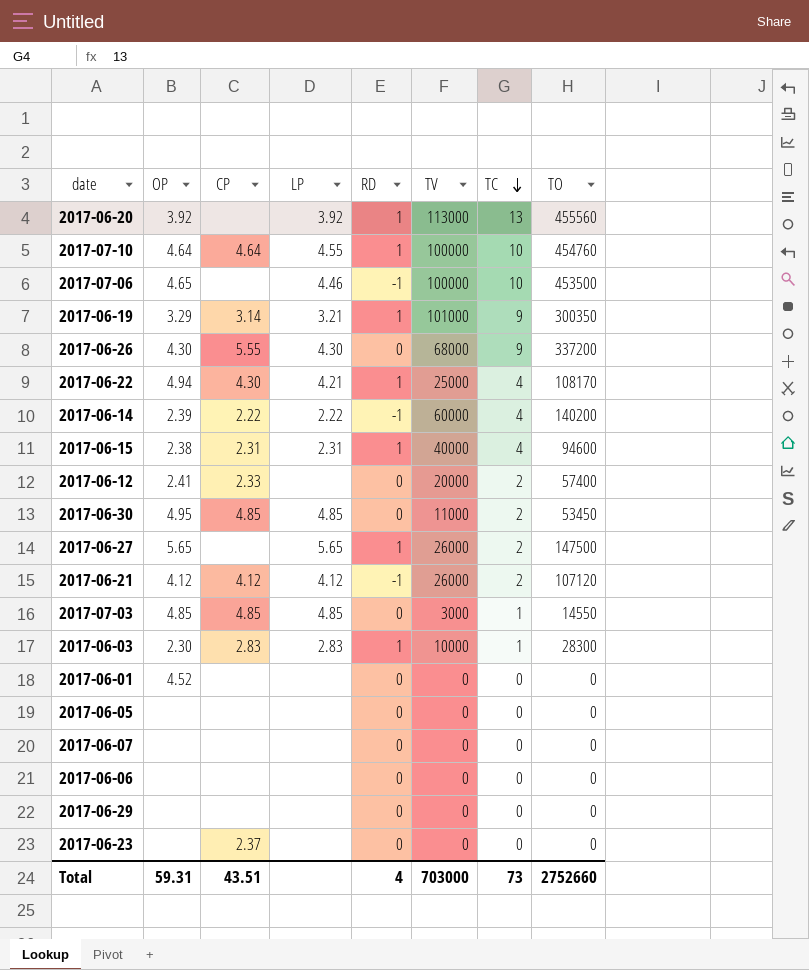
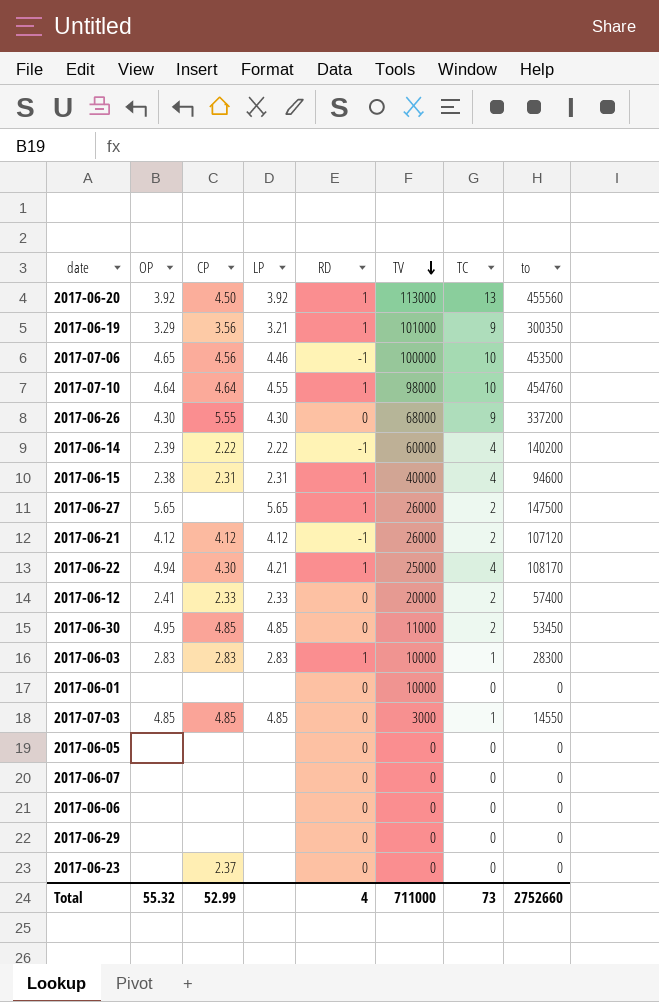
row order: TC descending -> TV descending
column name: TO -> to
2017-06-20 | CP: none -> 4.50
2017-06-19 | CP: 3.14 -> 3.56
2017-07-06 | CP: none -> 4.56
2017-07-10 | TV: 100000 -> 98000
2017-06-12 | LP: none -> 2.33
2017-06-03 | OP: 2.30 -> 2.83
2017-06-01 | OP: 4.52 -> none
2017-06-01 | TV: 0 -> 10000
Total | OP: 59.31 -> 55.32
Total | CP: 43.51 -> 52.99
Total | TV: 703000 -> 711000

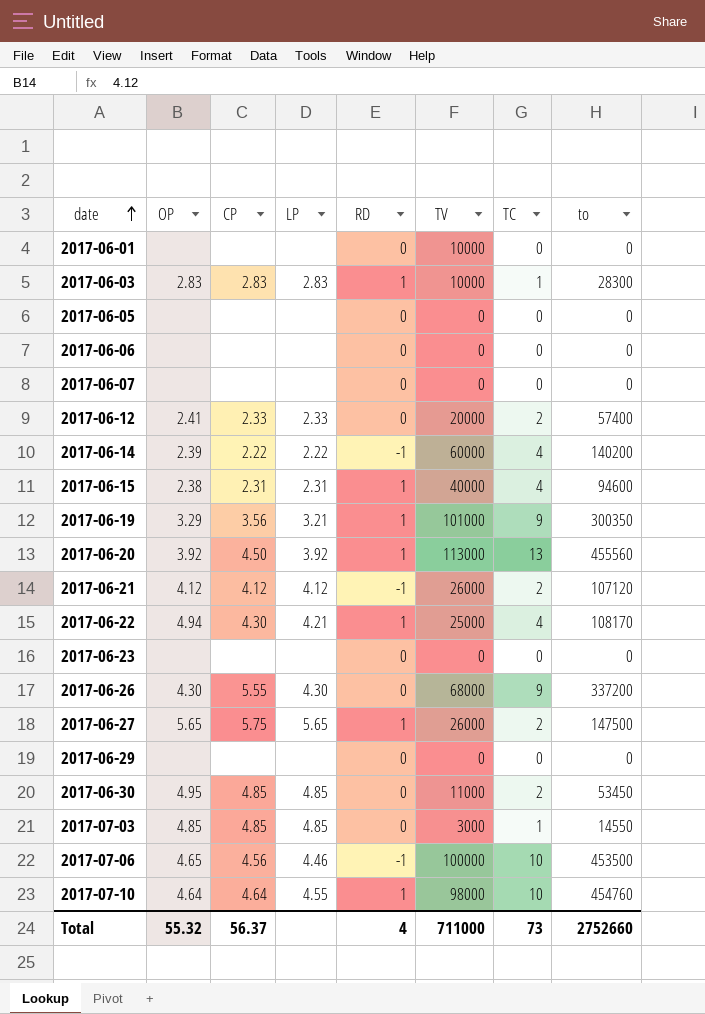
row order: TV descending -> date ascending
2017-06-23 | CP: 2.37 -> none
2017-06-27 | CP: none -> 5.75
Total | CP: 52.99 -> 56.37

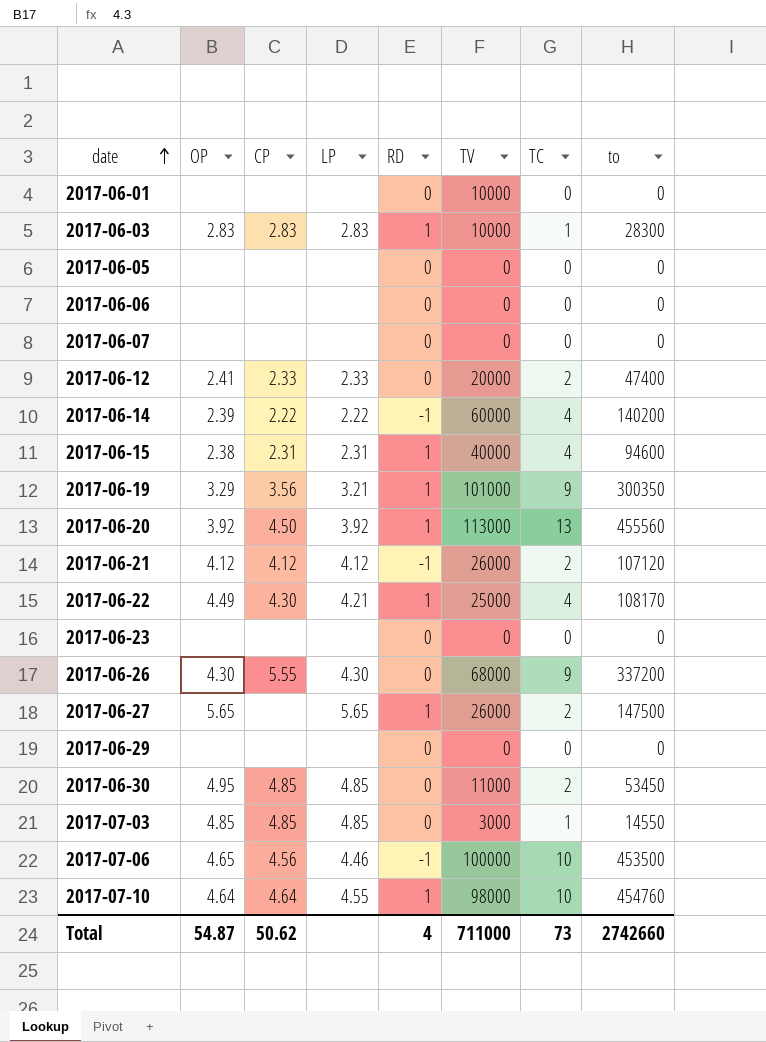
2017-06-12 | to: 57400 -> 47400
2017-06-22 | OP: 4.94 -> 4.49
2017-06-27 | CP: 5.75 -> none
Total | OP: 55.32 -> 54.87
Total | CP: 56.37 -> 50.62
Total | to: 2752660 -> 2742660

